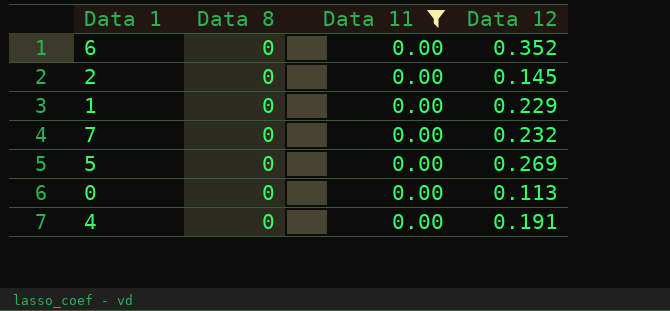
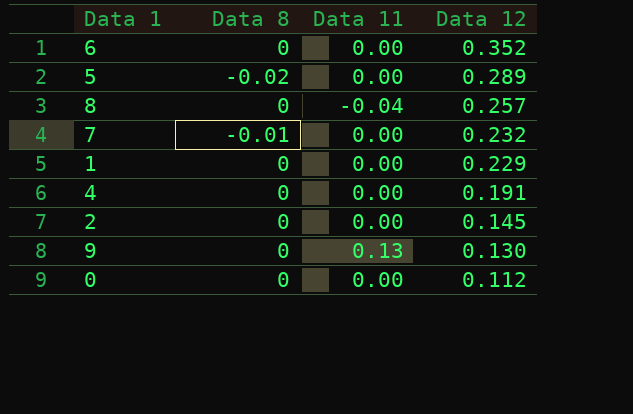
filter: Data 11 = 0.00 -> none
row order: none -> Data 12 descending
5 | Data 8: 0 -> -0.02
5 | Data 12: 0.269 -> 0.289
7 | Data 8: 0 -> -0.01
0 | Data 12: 0.113 -> 0.112

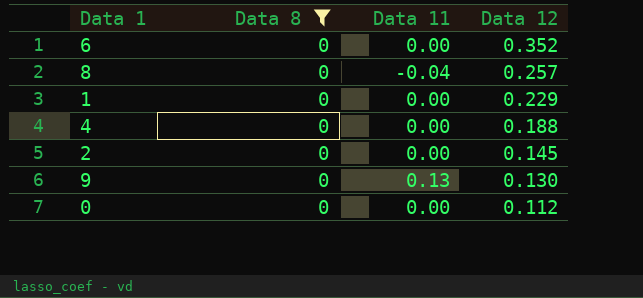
filter: none -> Data 8 = 0
4 | Data 12: 0.191 -> 0.188

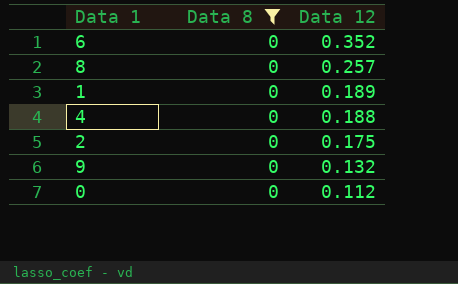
column Data 11 | position: 3 -> none
1 | Data 12: 0.229 -> 0.189
2 | Data 12: 0.145 -> 0.175
9 | Data 12: 0.130 -> 0.132

